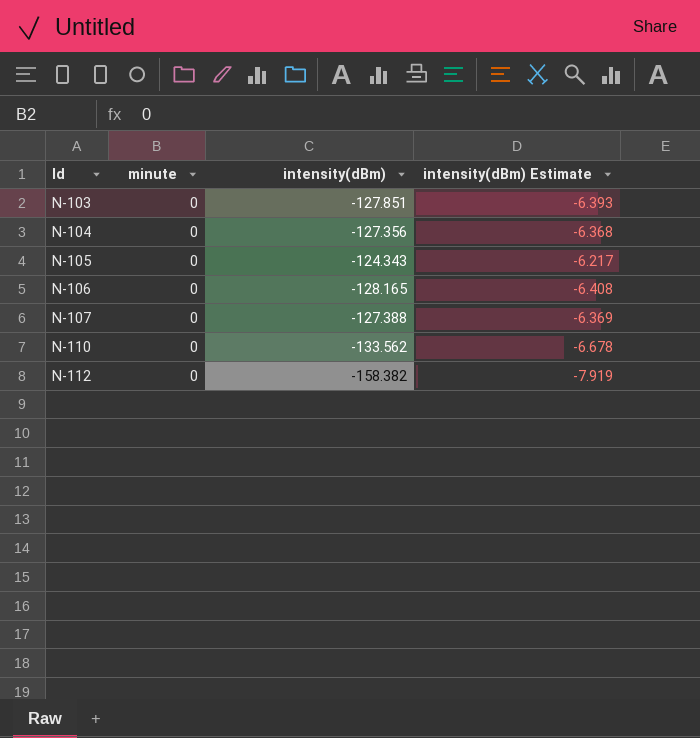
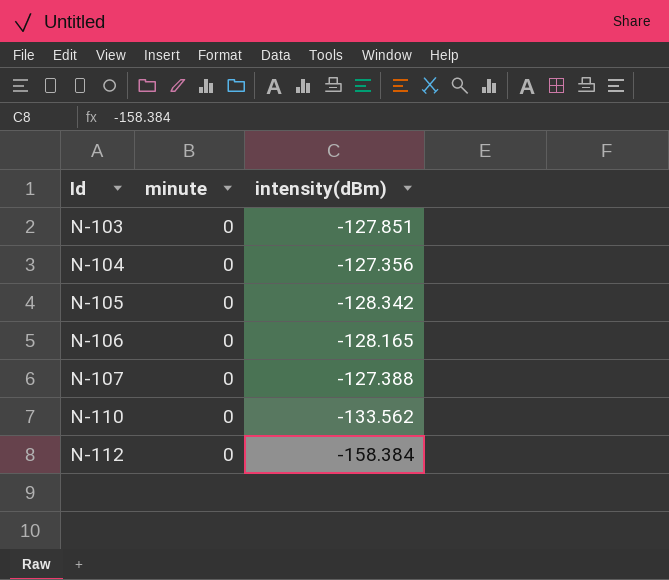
column intensity(dBm) Estimate | formula: [intensity(dBm)] * 0.05 -> none
N-105 | intensity(dBm): -124.343 -> -128.342
N-112 | intensity(dBm): -158.382 -> -158.384

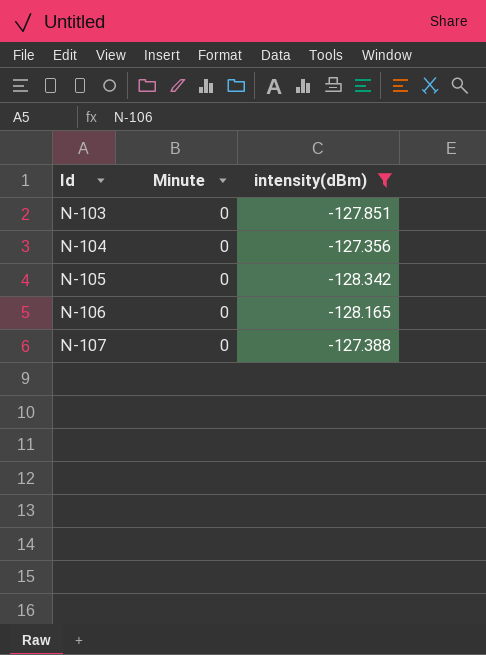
filter: none -> intensity(dBm) >= -128.342
column name: minute -> Minute

